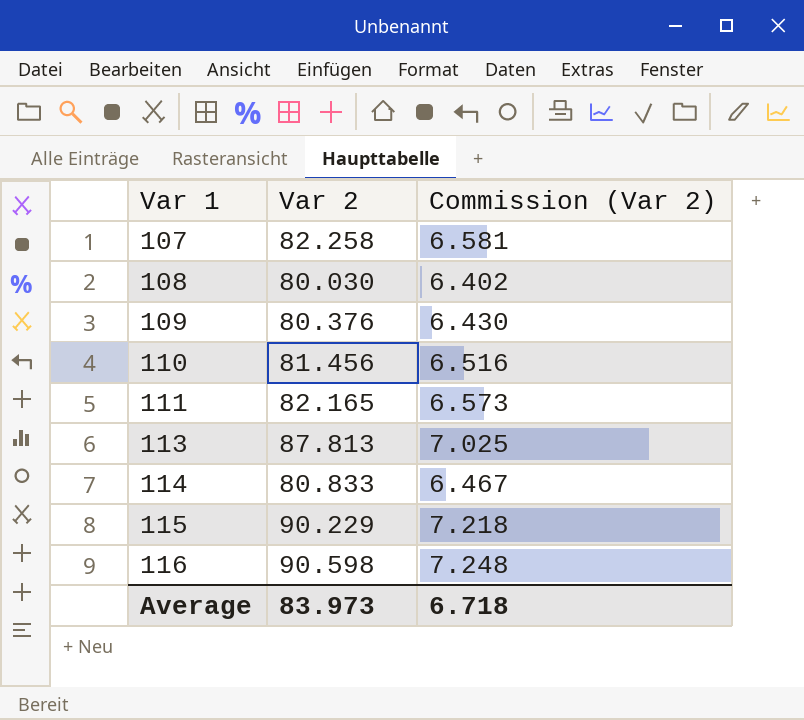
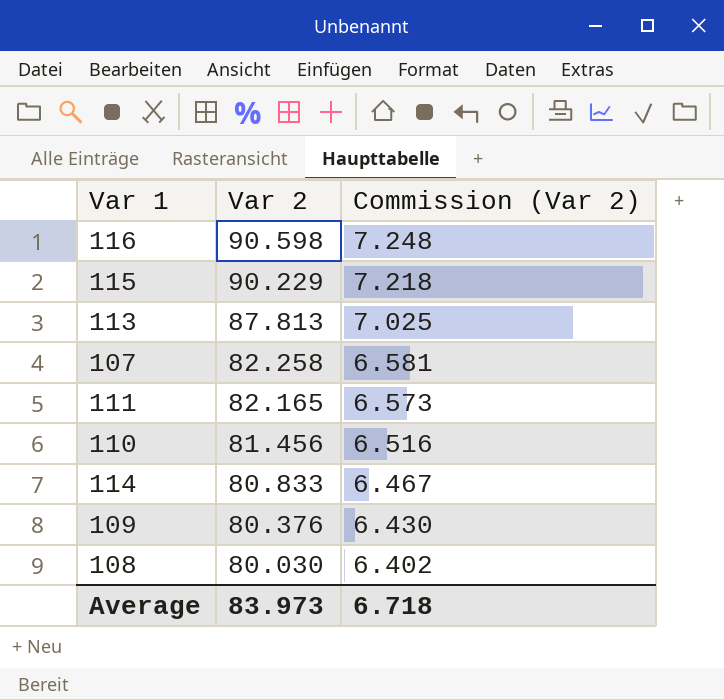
row order: Var 1 ascending -> Var 2 descending

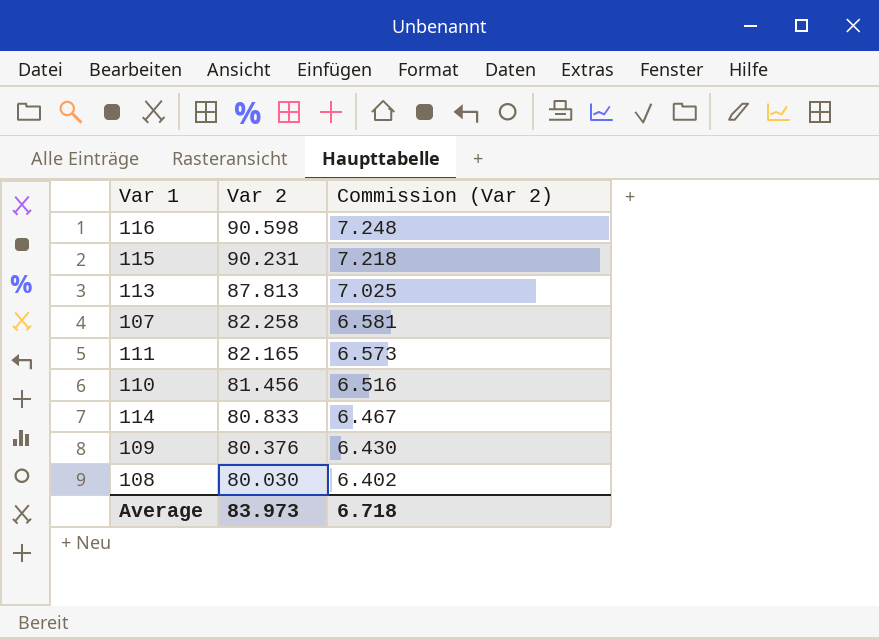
115 | Var 2: 90.229 -> 90.231

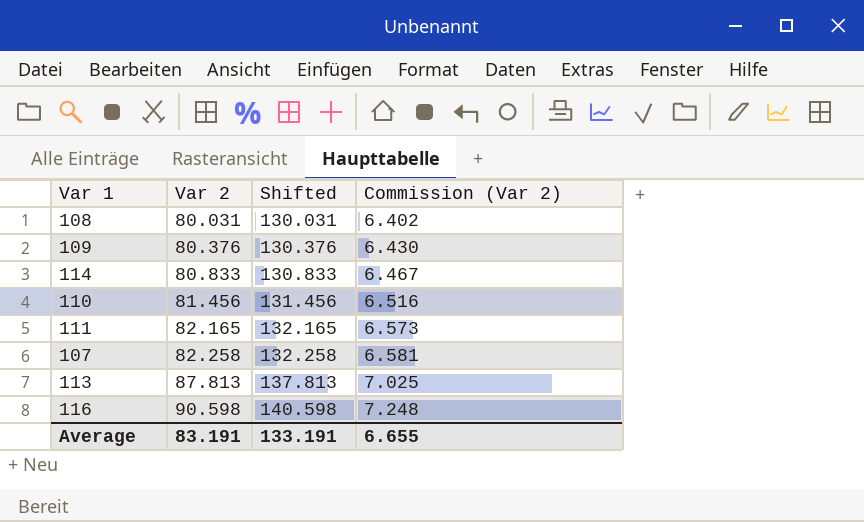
row order: Var 2 descending -> Var 2 ascending
column Shifted | formula: none -> [Var 2] + 50
row 115: 90.231 | 7.218 -> none
108 | Var 2: 80.030 -> 80.031
Average | Var 2: 83.973 -> 83.191
Average | Commission (Var 2): 6.718 -> 6.655

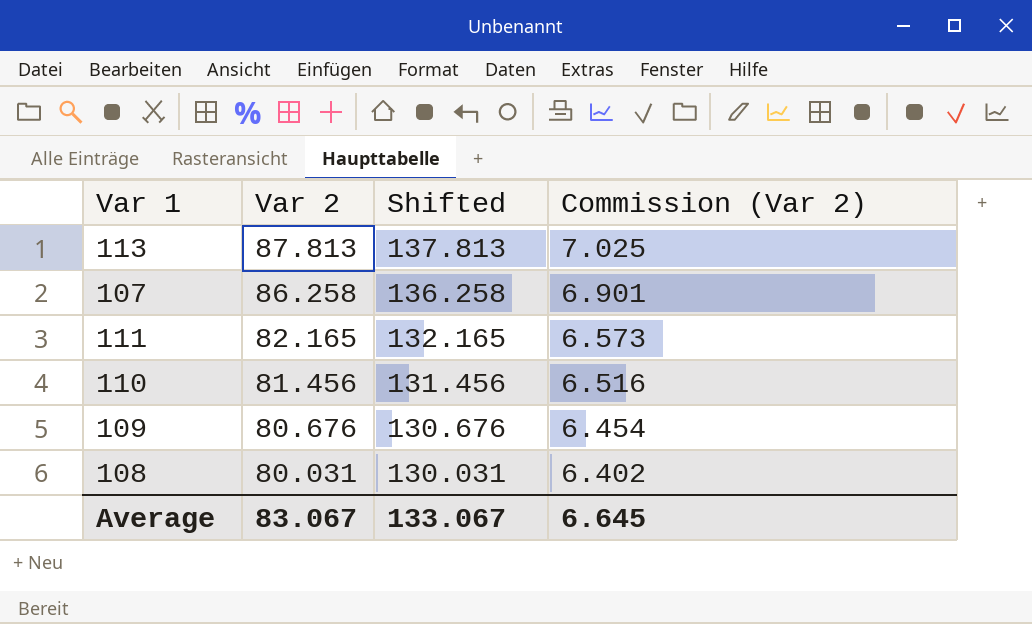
row order: Var 2 ascending -> Var 2 descending
row 114: 80.833 | 130.833 | 6.467 -> none
row 116: 90.598 | 140.598 | 7.248 -> none
107 | Var 2: 82.258 -> 86.258
107 | Shifted: 132.258 -> 136.258
107 | Commission (Var 2): 6.581 -> 6.901
109 | Var 2: 80.376 -> 80.676
109 | Shifted: 130.376 -> 130.676
109 | Commission (Var 2): 6.430 -> 6.454
Average | Var 2: 83.191 -> 83.067
Average | Shifted: 133.191 -> 133.067
Average | Commission (Var 2): 6.655 -> 6.645

